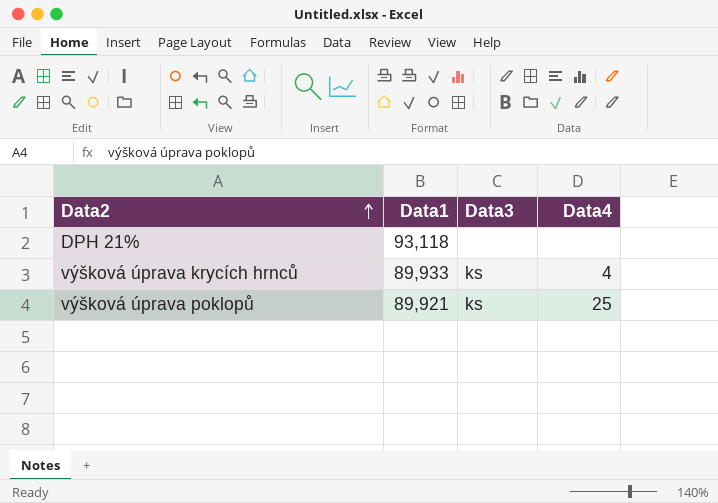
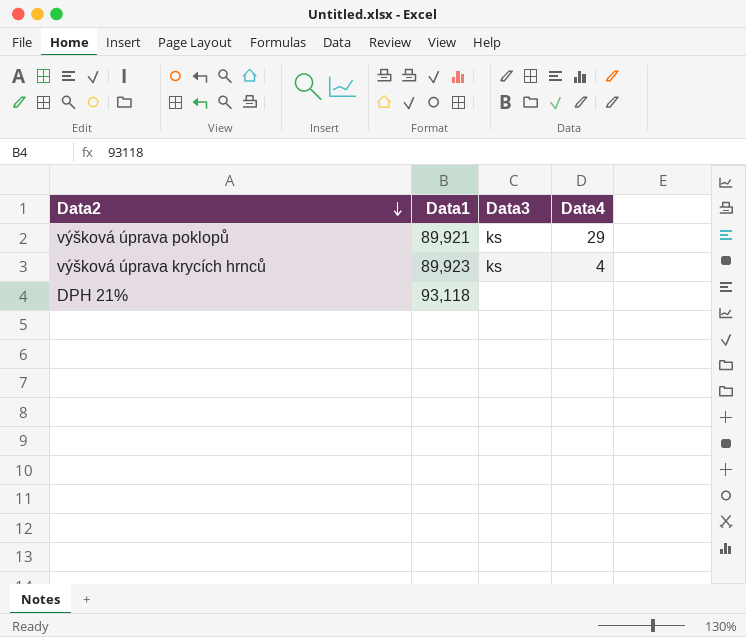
row order: Data2 ascending -> Data2 descending
výšková úprava poklopů | Data4: 25 -> 29
výšková úprava krycích hrnců | Data1: 89,933 -> 89,923

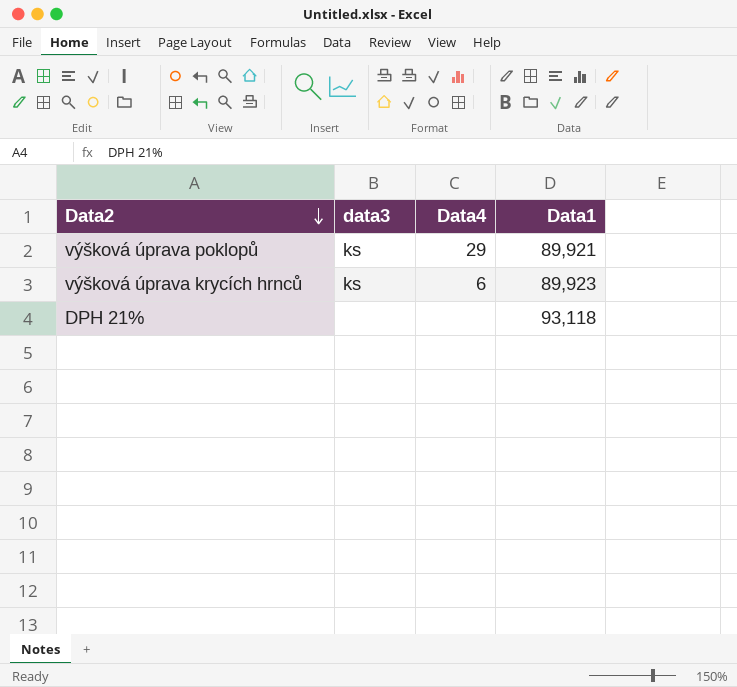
column name: Data3 -> data3
column Data1 | position: 2 -> 4
výšková úprava krycích hrnců | Data4: 4 -> 6

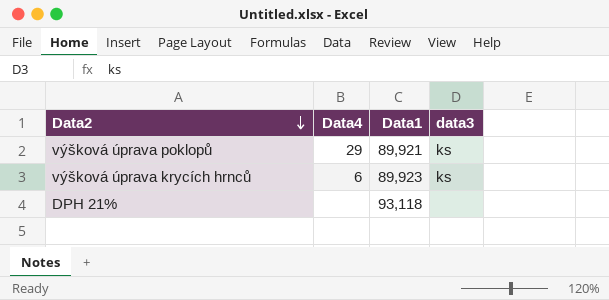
column data3 | position: 2 -> 4

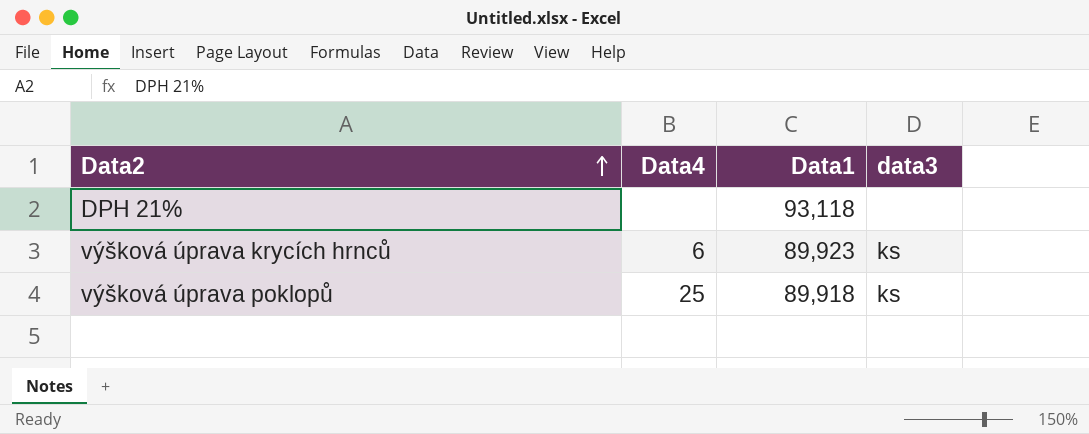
row order: Data2 descending -> Data2 ascending
výšková úprava poklopů | Data4: 29 -> 25
výšková úprava poklopů | Data1: 89,921 -> 89,918

